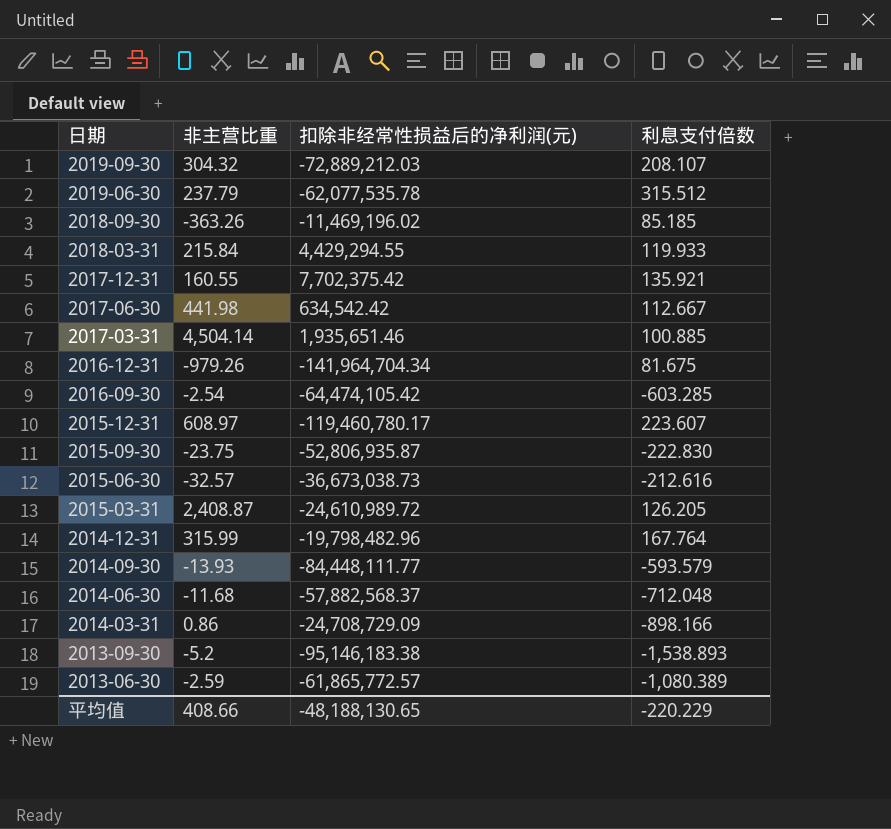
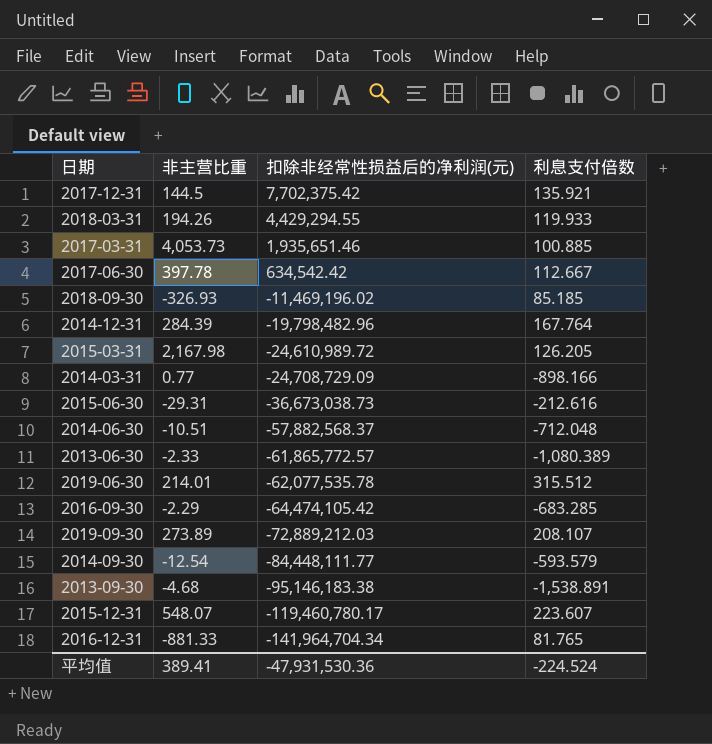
row order: 日期 descending -> 扣除非经常性损益后的净利润(元) descending
row 2015-09-30: -23.75 | -52,806,935.87 | -222.830 -> none
2017-12-31 | 非主营比重: 160.55 -> 144.5
2018-03-31 | 非主营比重: 215.84 -> 194.26
2017-03-31 | 非主营比重: 4,504.14 -> 4,053.73
2017-06-30 | 非主营比重: 441.98 -> 397.78
2018-09-30 | 非主营比重: -363.26 -> -326.93
2014-12-31 | 非主营比重: 315.99 -> 284.39
2015-03-31 | 非主营比重: 2,408.87 -> 2,167.98
2014-03-31 | 非主营比重: 0.86 -> 0.77
2015-06-30 | 非主营比重: -32.57 -> -29.31
2014-06-30 | 非主营比重: -11.68 -> -10.51
2013-06-30 | 非主营比重: -2.59 -> -2.33
2019-06-30 | 非主营比重: 237.79 -> 214.01
2016-09-30 | 非主营比重: -2.54 -> -2.29
2016-09-30 | 利息支付倍数: -603.285 -> -683.285
2019-09-30 | 非主营比重: 304.32 -> 273.89
2014-09-30 | 非主营比重: -13.93 -> -12.54
2013-09-30 | 非主营比重: -5.2 -> -4.68
2013-09-30 | 利息支付倍数: -1,538.893 -> -1,538.891
2015-12-31 | 非主营比重: 608.97 -> 548.07
2016-12-31 | 非主营比重: -979.26 -> -881.33
2016-12-31 | 利息支付倍数: 81.675 -> 81.765
平均值 | 非主营比重: 408.66 -> 389.41
平均值 | 扣除非经常性损益后的净利润(元): -48,188,130.65 -> -47,931,530.36
平均值 | 利息支付倍数: -220.229 -> -224.524

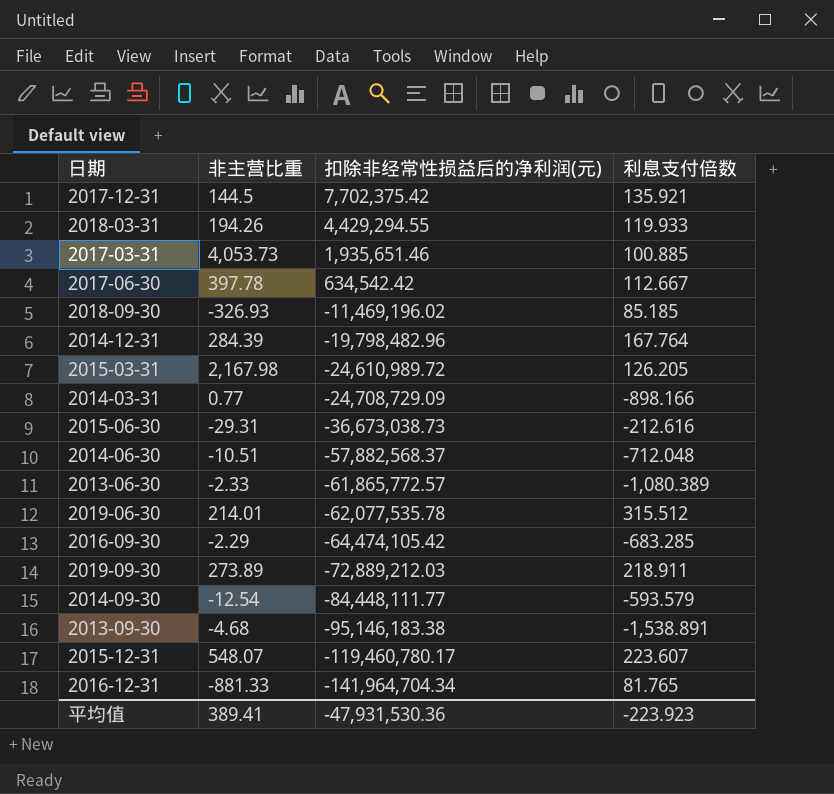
2019-09-30 | 利息支付倍数: 208.107 -> 218.911
平均值 | 利息支付倍数: -224.524 -> -223.923

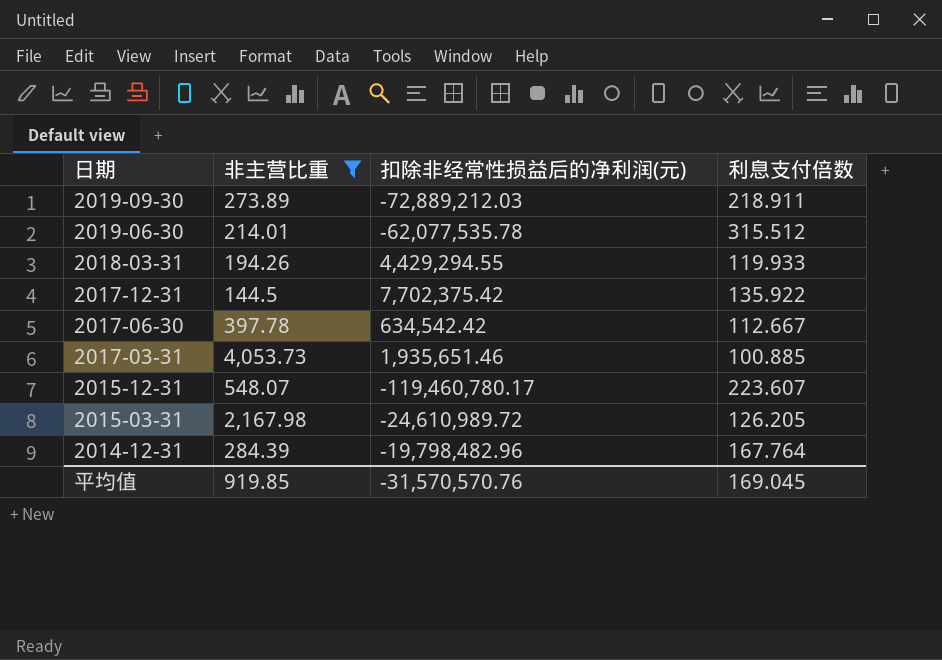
filter: none -> 非主营比重 >= 144.5
row order: 扣除非经常性损益后的净利润(元) descending -> 日期 descending
2017-12-31 | 利息支付倍数: 135.921 -> 135.922
平均值 | 非主营比重: 389.41 -> 919.85
平均值 | 扣除非经常性损益后的净利润(元): -47,931,530.36 -> -31,570,570.76
平均值 | 利息支付倍数: -223.923 -> 169.045

